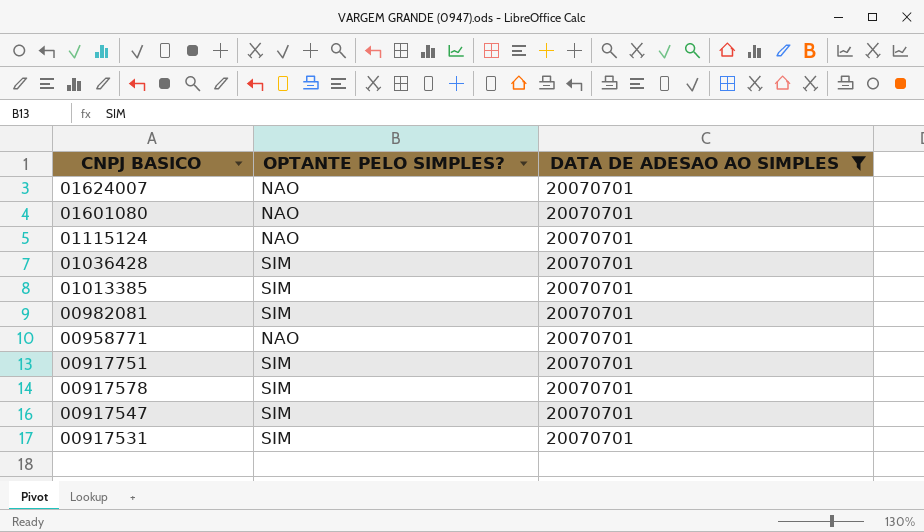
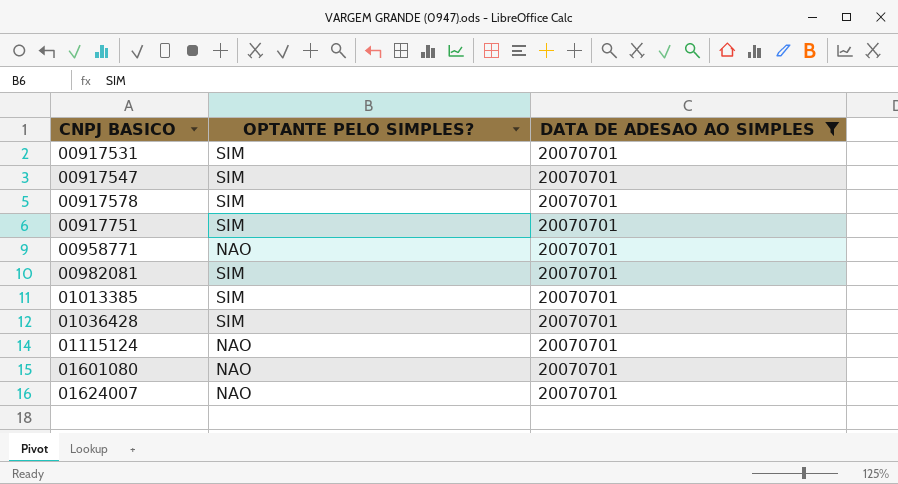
row order: CNPJ BASICO descending -> CNPJ BASICO ascending

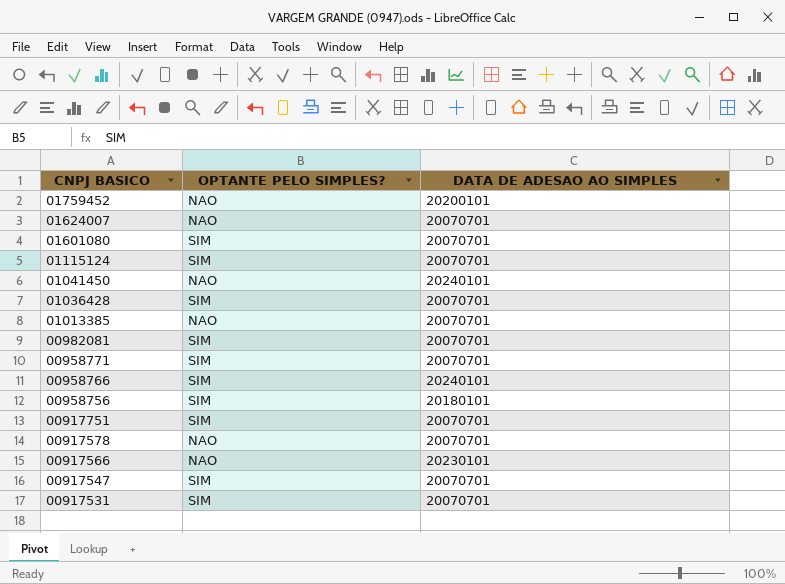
filter: DATA DE ADESAO AO SIMPLES = 20070701 -> none
row order: CNPJ BASICO ascending -> CNPJ BASICO descending
01601080 | OPTANTE PELO SIMPLES?: NAO -> SIM
01115124 | OPTANTE PELO SIMPLES?: NAO -> SIM
01013385 | OPTANTE PELO SIMPLES?: SIM -> NAO
00958771 | OPTANTE PELO SIMPLES?: NAO -> SIM
00917578 | OPTANTE PELO SIMPLES?: SIM -> NAO

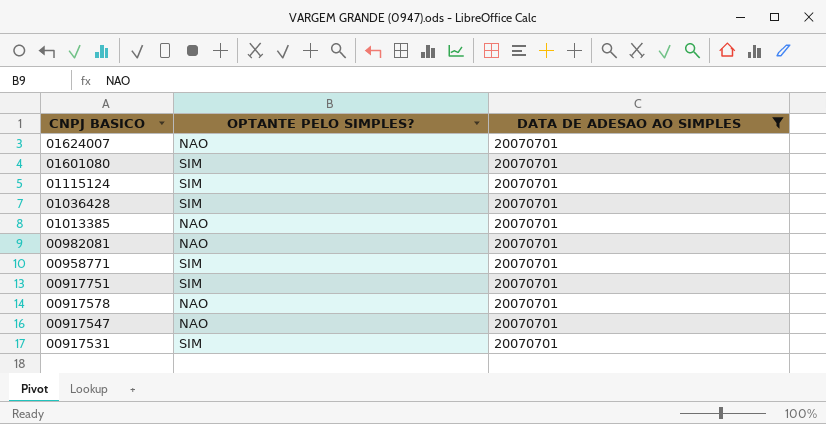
filter: none -> DATA DE ADESAO AO SIMPLES = 20070701
00982081 | OPTANTE PELO SIMPLES?: SIM -> NAO
00917547 | OPTANTE PELO SIMPLES?: SIM -> NAO

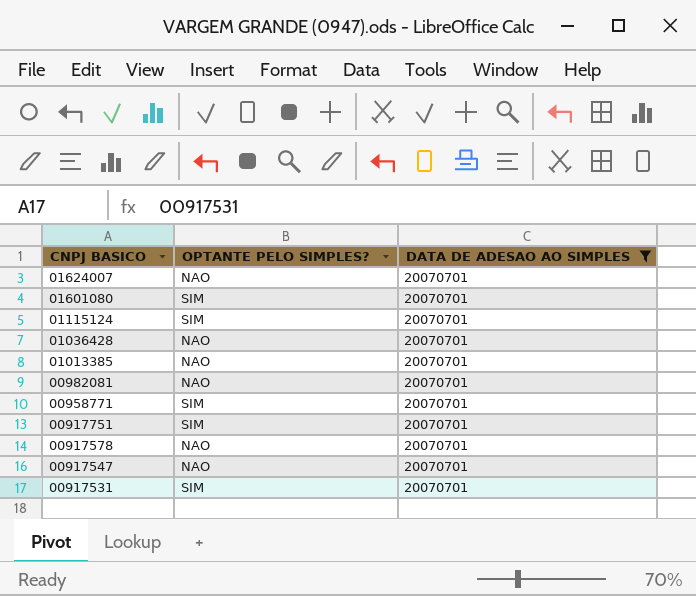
01036428 | OPTANTE PELO SIMPLES?: SIM -> NAO

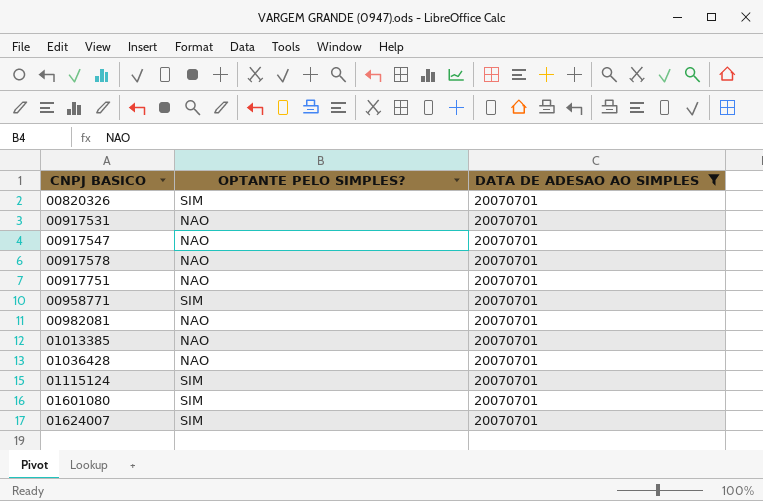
row order: CNPJ BASICO descending -> CNPJ BASICO ascending
row 00820326: none -> SIM | 20070701
00917531 | OPTANTE PELO SIMPLES?: SIM -> NAO
00917751 | OPTANTE PELO SIMPLES?: SIM -> NAO
01624007 | OPTANTE PELO SIMPLES?: NAO -> SIM

